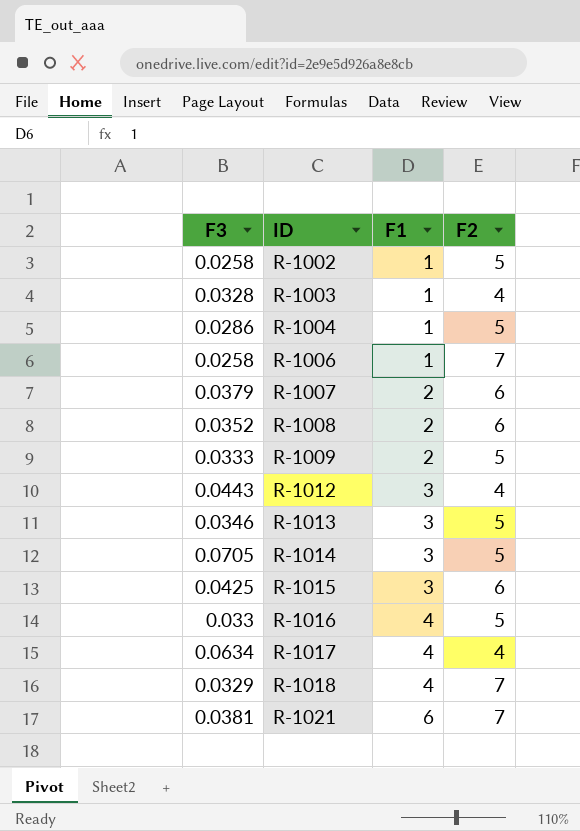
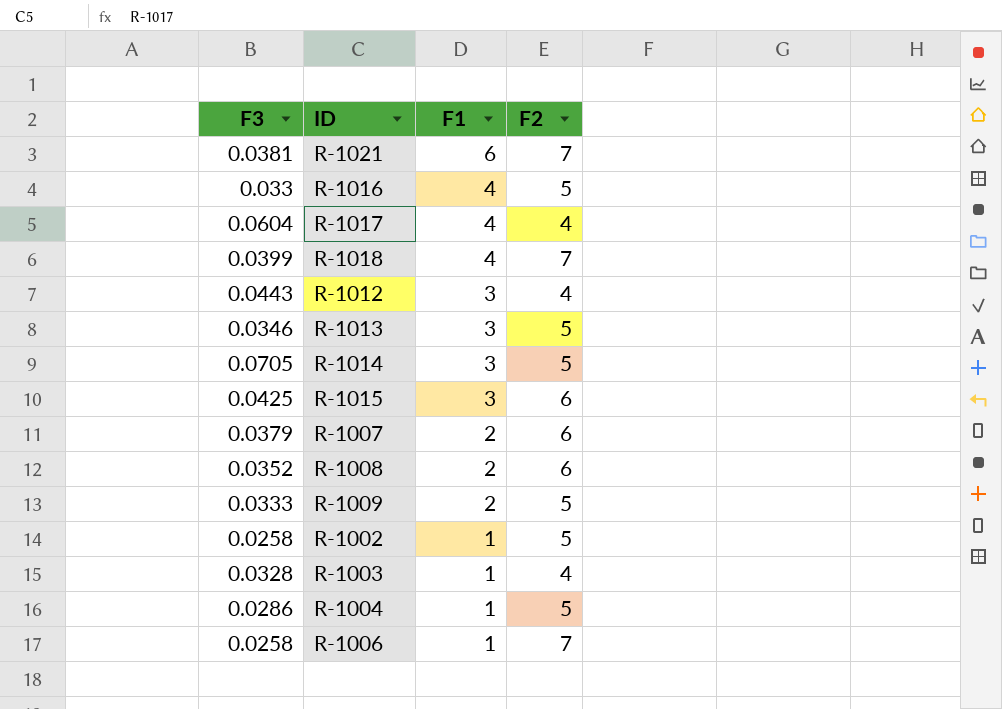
row order: ID ascending -> F1 descending
R-1017 | F3: 0.0634 -> 0.0604
R-1018 | F3: 0.0329 -> 0.0399

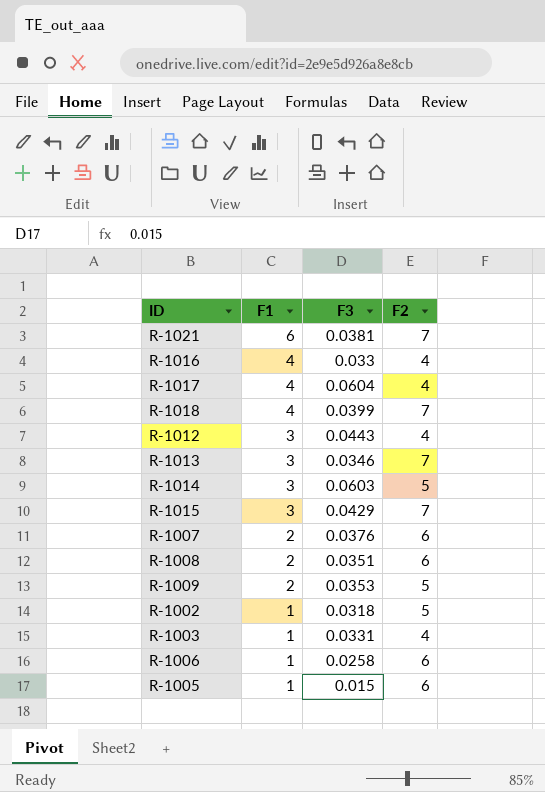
column F3 | position: 1 -> 3
row R-1004: 0.0286 | 1 | 5 -> none
R-1016 | F2: 5 -> 4
R-1013 | F2: 5 -> 7
R-1014 | F3: 0.0705 -> 0.0603
R-1015 | F3: 0.0425 -> 0.0429
R-1015 | F2: 6 -> 7
R-1007 | F3: 0.0379 -> 0.0376
R-1008 | F3: 0.0352 -> 0.0351
R-1009 | F3: 0.0333 -> 0.0353
R-1002 | F3: 0.0258 -> 0.0318
R-1003 | F3: 0.0328 -> 0.0331
R-1006 | F2: 7 -> 6
row R-1005: none -> 1 | 0.015 | 6

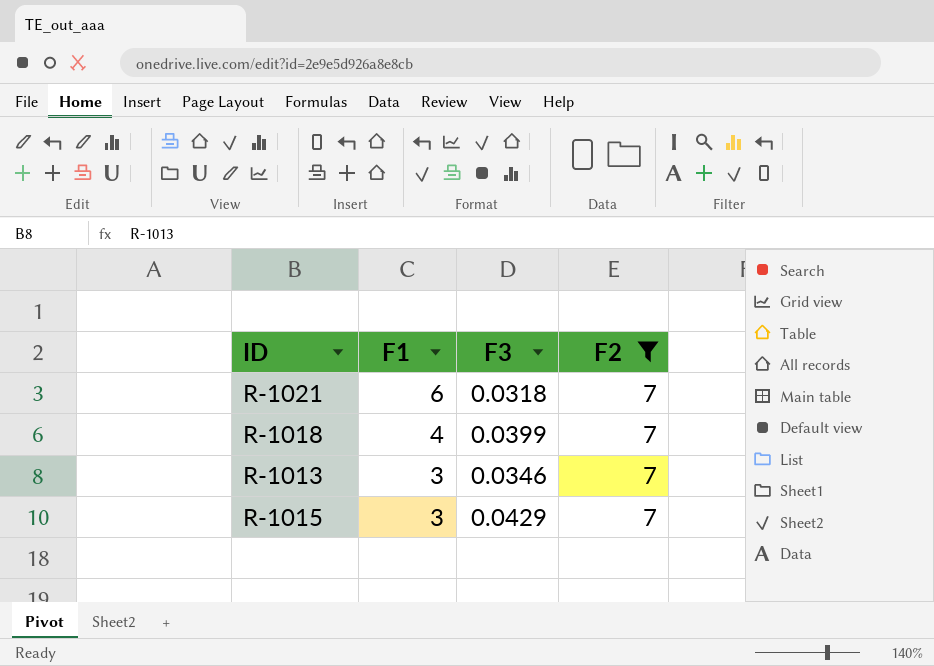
filter: none -> F2 = 7
R-1021 | F3: 0.0381 -> 0.0318

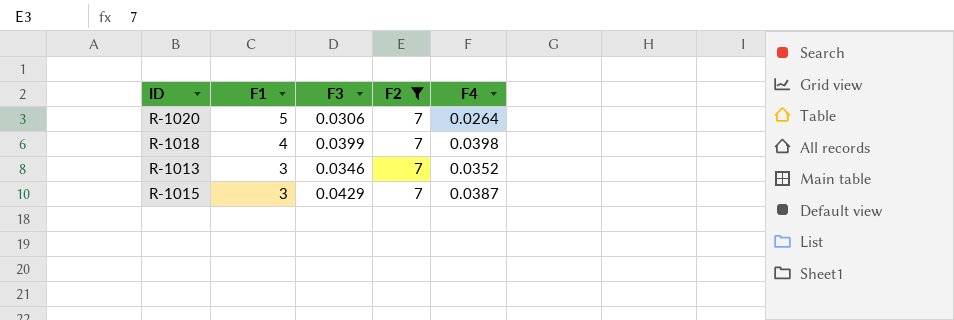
column F4 | position: none -> 5
row R-1021: 6 | 0.0318 | 7 -> none
row R-1020: none -> 5 | 0.0306 | 7 | 0.0264

